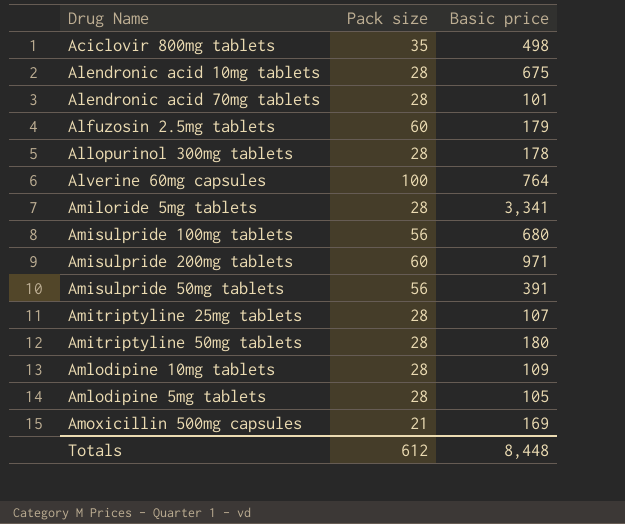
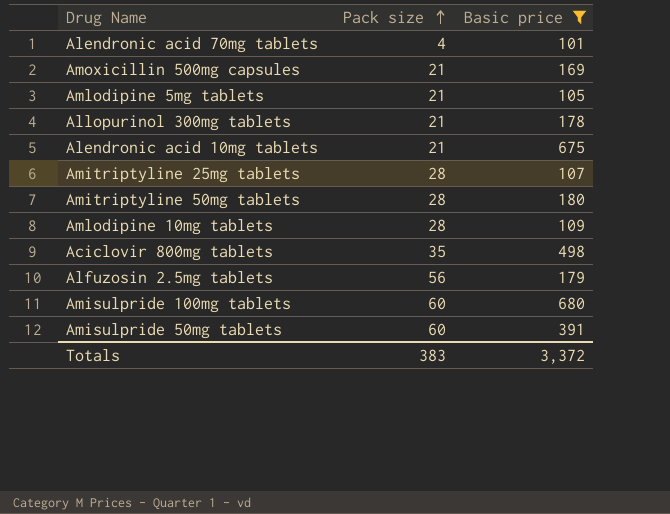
filter: none -> Basic price <= 680
row order: none -> Pack size ascending
Alendronic acid 70mg tablets | Pack size: 28 -> 4
Amlodipine 5mg tablets | Pack size: 28 -> 21
Allopurinol 300mg tablets | Pack size: 28 -> 21
Alendronic acid 10mg tablets | Pack size: 28 -> 21
Alfuzosin 2.5mg tablets | Pack size: 60 -> 56
Amisulpride 100mg tablets | Pack size: 56 -> 60
Amisulpride 50mg tablets | Pack size: 56 -> 60
Totals | Pack size: 612 -> 383
Totals | Basic price: 8,448 -> 3,372

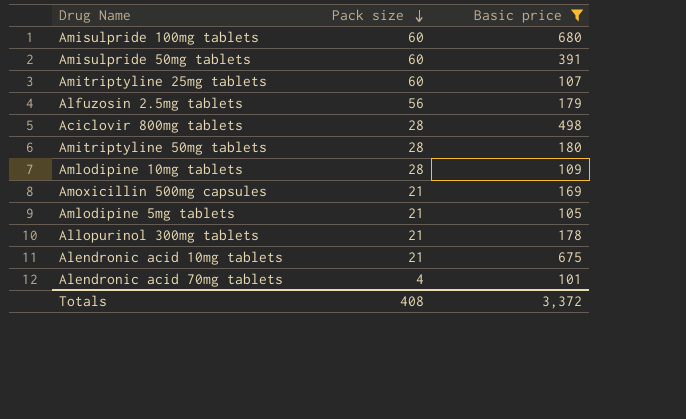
row order: Pack size ascending -> Pack size descending
Amitriptyline 25mg tablets | Pack size: 28 -> 60
Aciclovir 800mg tablets | Pack size: 35 -> 28
Totals | Pack size: 383 -> 408

